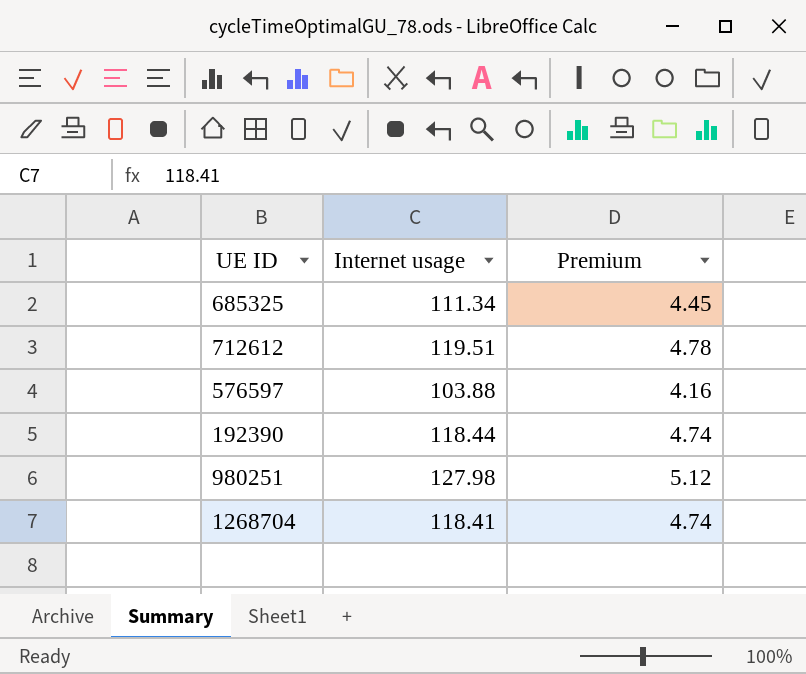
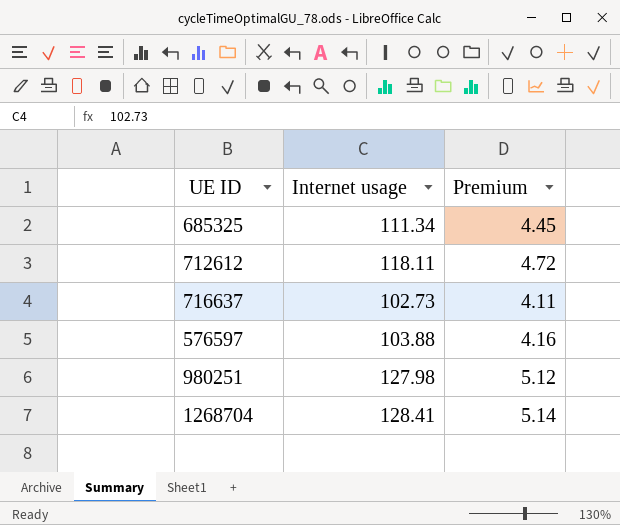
row 192390: 118.44 | 4.74 -> none
712612 | Internet usage: 119.51 -> 118.11
712612 | Premium: 4.78 -> 4.72
row 716637: none -> 102.73 | 4.11
1268704 | Internet usage: 118.41 -> 128.41
1268704 | Premium: 4.74 -> 5.14

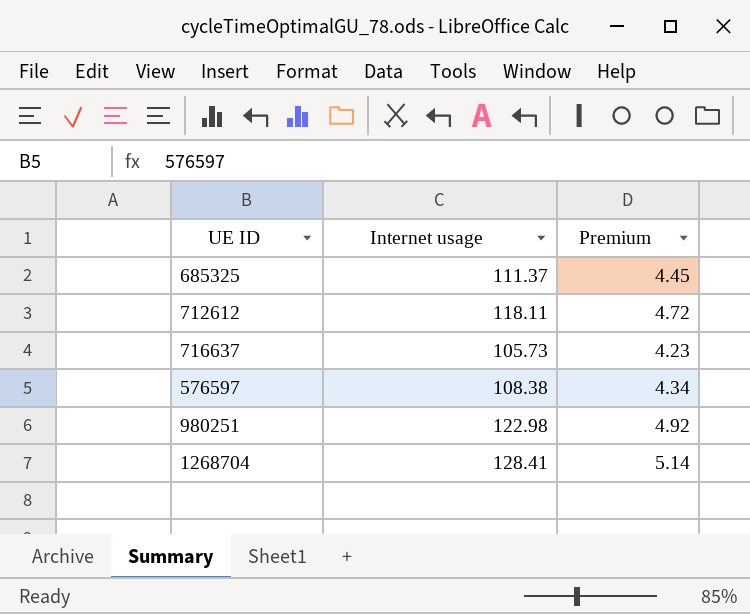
685325 | Internet usage: 111.34 -> 111.37
716637 | Internet usage: 102.73 -> 105.73
716637 | Premium: 4.11 -> 4.23
576597 | Internet usage: 103.88 -> 108.38
576597 | Premium: 4.16 -> 4.34
980251 | Internet usage: 127.98 -> 122.98
980251 | Premium: 5.12 -> 4.92

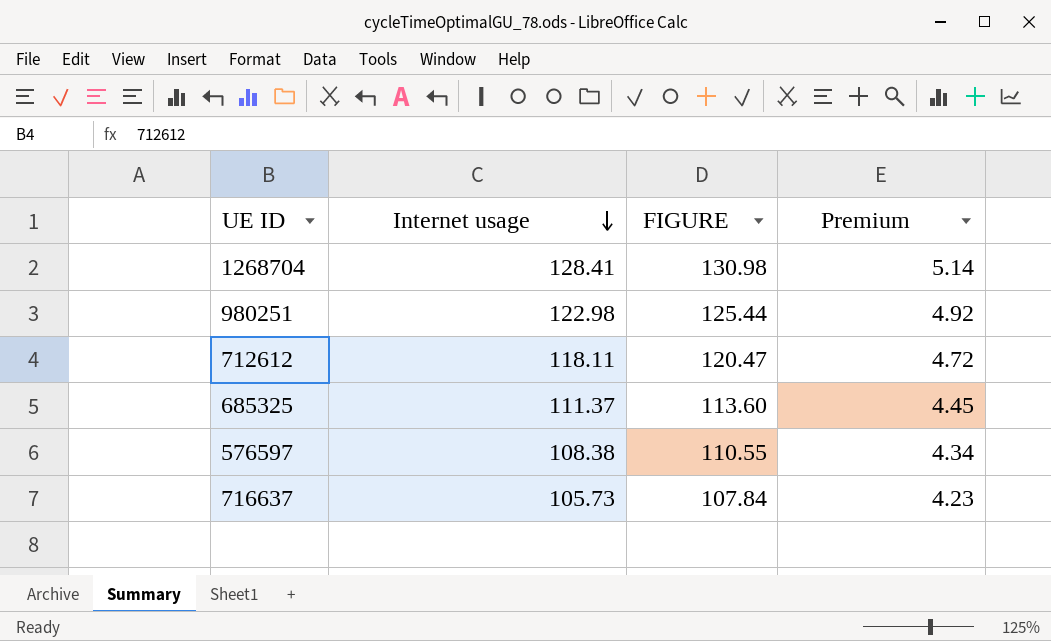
row order: none -> Internet usage descending
column FIGURE | formula: none -> [Internet usage] * 1.02

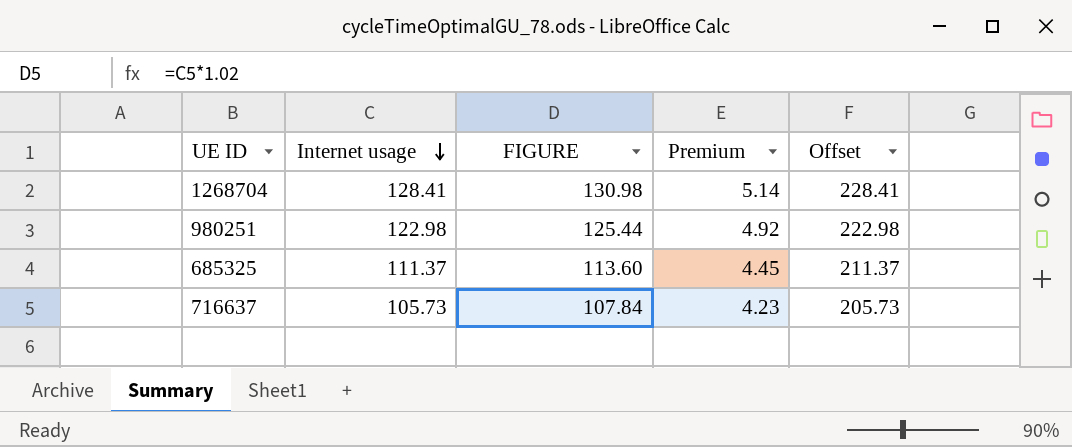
column Offset | formula: none -> [Internet usage] + 100
row 712612: 118.11 | 120.47 | 4.72 -> none
row 576597: 108.38 | 110.55 | 4.34 -> none

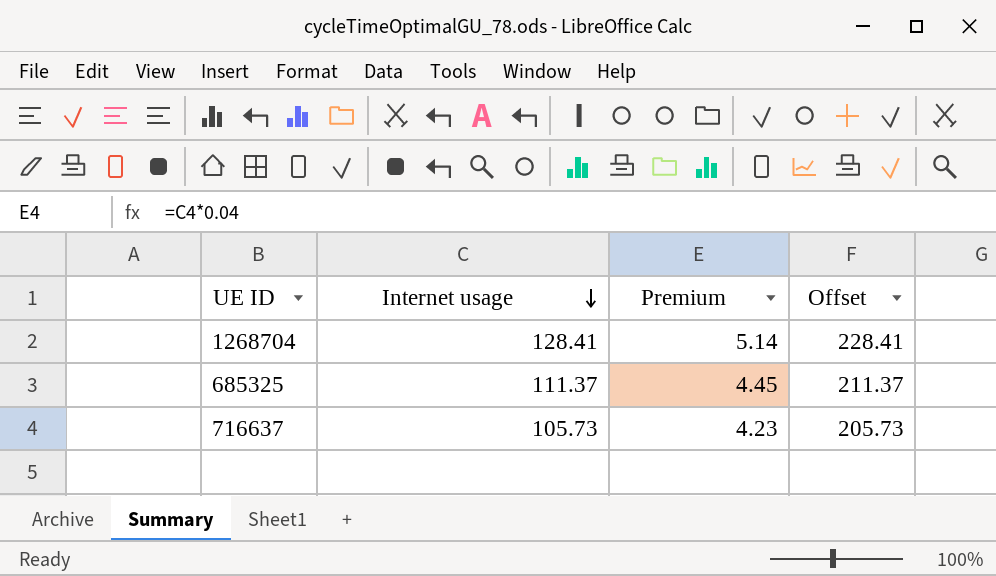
column FIGURE | formula: [Internet usage] * 1.02 -> none
row 980251: 122.98 | 125.44 | 4.92 | 222.98 -> none

